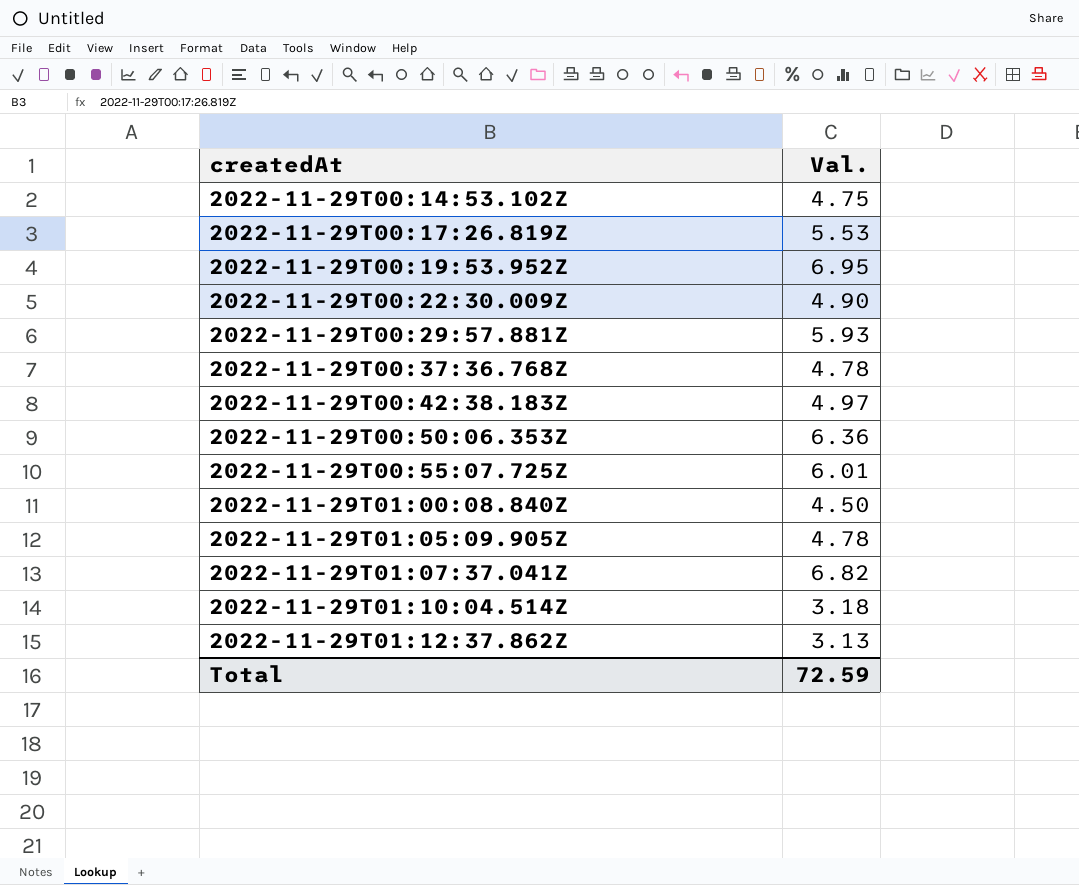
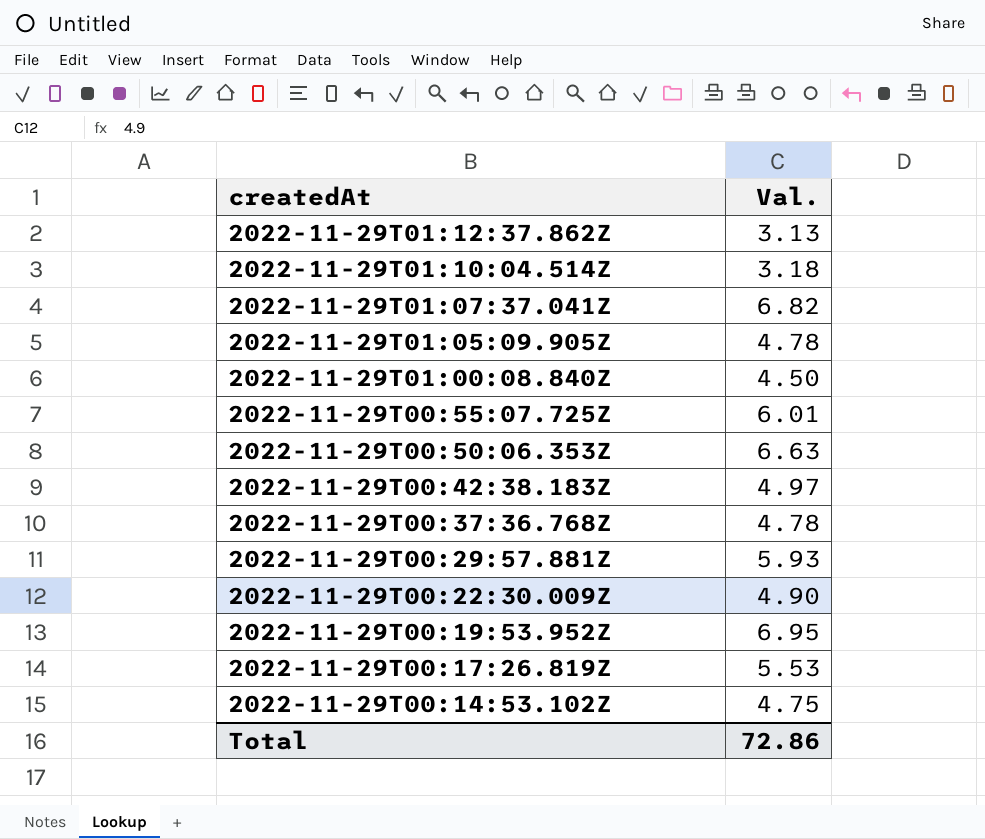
row order: createdAt ascending -> createdAt descending
2022-11-29T00:50:06.353Z | Val.: 6.36 -> 6.63
Total | Val.: 72.59 -> 72.86

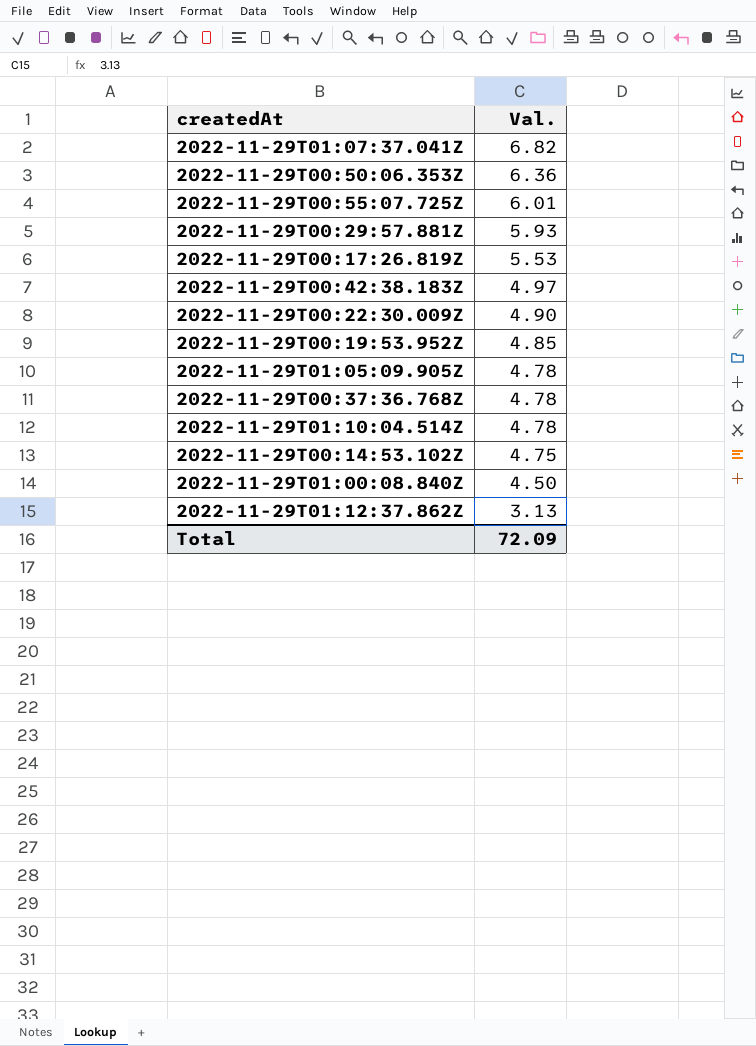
row order: createdAt descending -> Val. descending
2022-11-29T00:50:06.353Z | Val.: 6.63 -> 6.36
2022-11-29T00:19:53.952Z | Val.: 6.95 -> 4.85
2022-11-29T01:10:04.514Z | Val.: 3.18 -> 4.78
Total | Val.: 72.86 -> 72.09

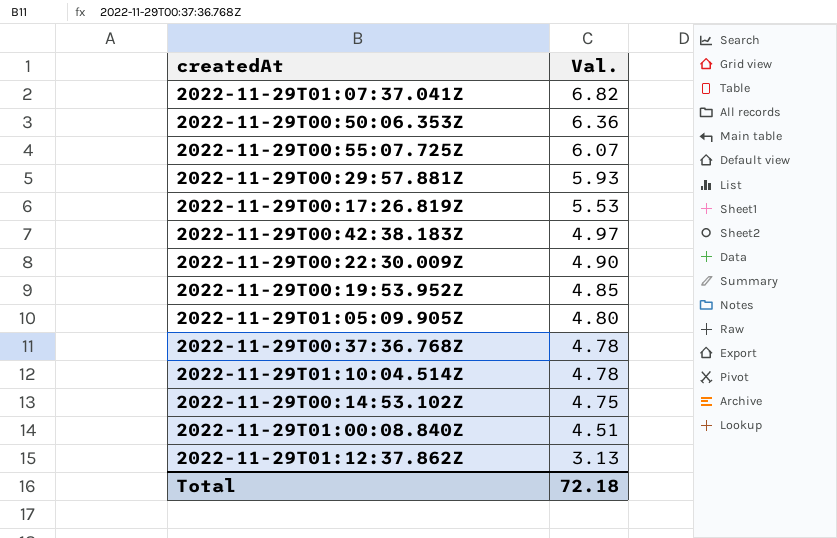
2022-11-29T00:55:07.725Z | Val.: 6.01 -> 6.07
2022-11-29T01:05:09.905Z | Val.: 4.78 -> 4.80
2022-11-29T01:00:08.840Z | Val.: 4.50 -> 4.51
Total | Val.: 72.09 -> 72.18

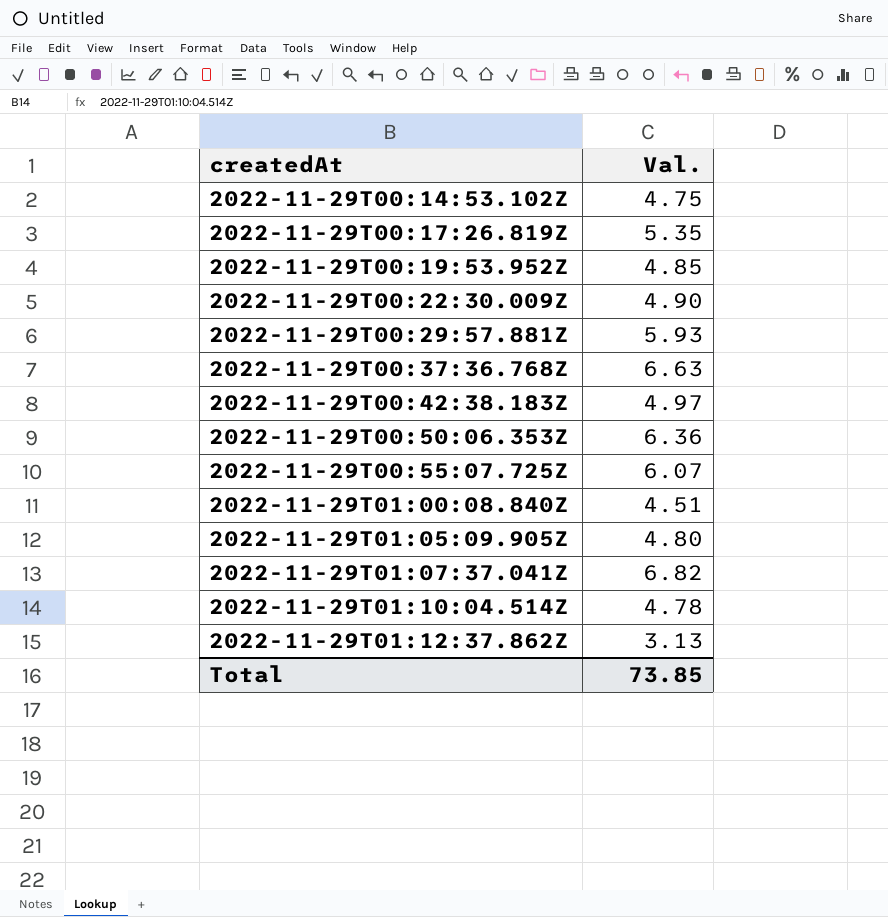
row order: Val. descending -> createdAt ascending
2022-11-29T00:17:26.819Z | Val.: 5.53 -> 5.35
2022-11-29T00:37:36.768Z | Val.: 4.78 -> 6.63
Total | Val.: 72.18 -> 73.85

